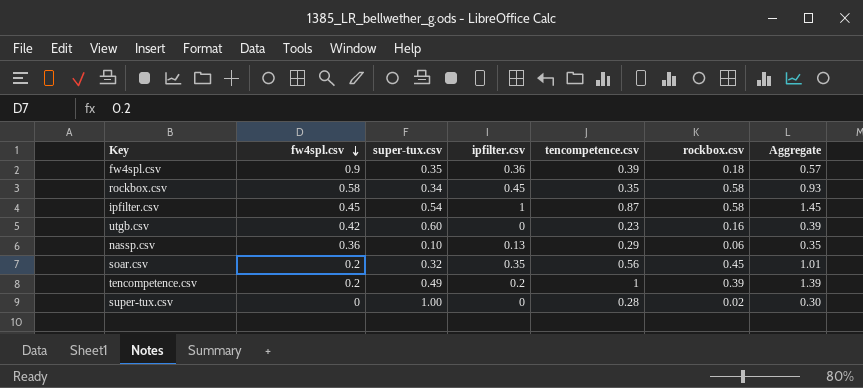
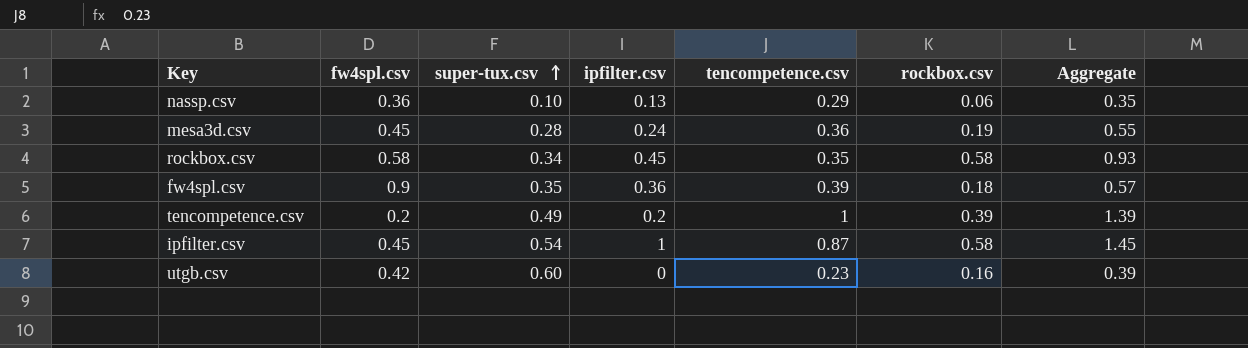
row order: fw4spl.csv descending -> super-tux.csv ascending
row soar.csv: 0.2 | 0.32 | 0.35 | 0.56 | 0.45 | 1.01 -> none
row super-tux.csv: 0 | 1.00 | 0 | 0.28 | 0.02 | 0.30 -> none
row mesa3d.csv: none -> 0.45 | 0.28 | 0.24 | 0.36 | 0.19 | 0.55

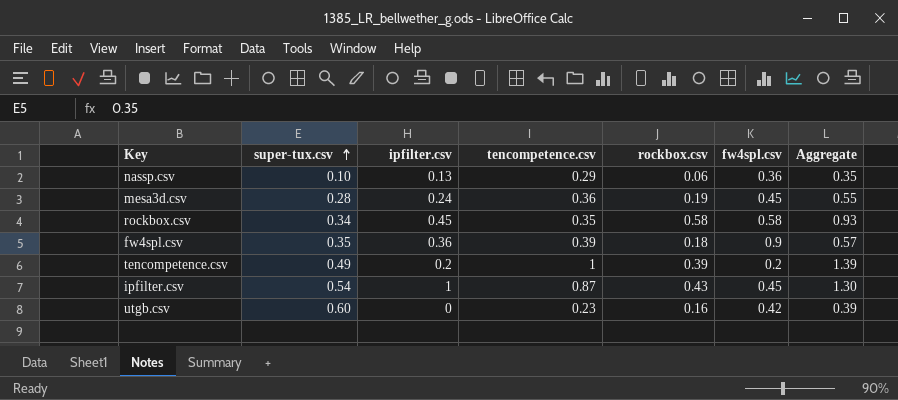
column fw4spl.csv | position: 2 -> 6
ipfilter.csv | rockbox.csv: 0.58 -> 0.43
ipfilter.csv | Aggregate: 1.45 -> 1.30

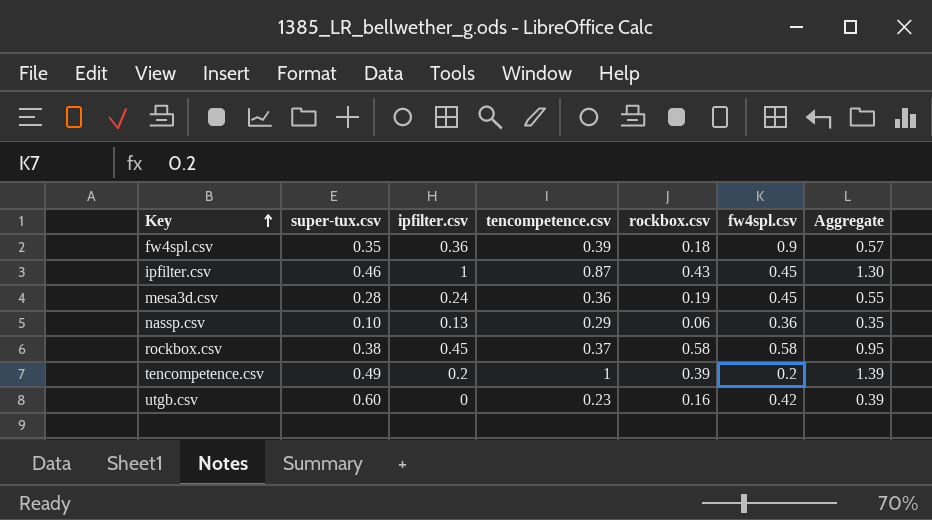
row order: super-tux.csv ascending -> Key ascending
ipfilter.csv | super-tux.csv: 0.54 -> 0.46
rockbox.csv | super-tux.csv: 0.34 -> 0.38
rockbox.csv | tencompetence.csv: 0.35 -> 0.37
rockbox.csv | Aggregate: 0.93 -> 0.95

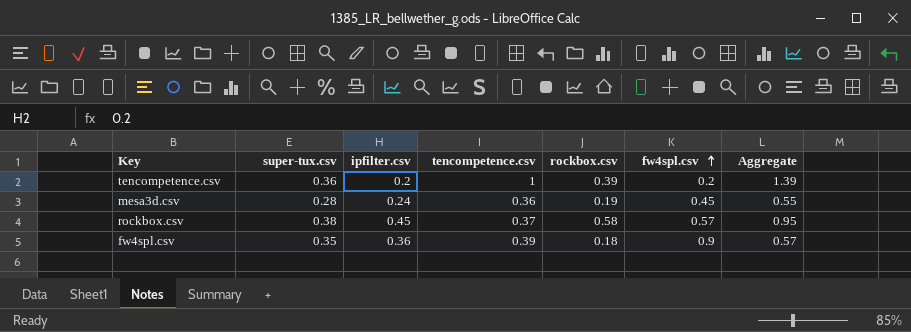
row order: Key ascending -> fw4spl.csv ascending
row ipfilter.csv: 0.46 | 1 | 0.87 | 0.43 | 0.45 | 1.30 -> none
row nassp.csv: 0.10 | 0.13 | 0.29 | 0.06 | 0.36 | 0.35 -> none
row utgb.csv: 0.60 | 0 | 0.23 | 0.16 | 0.42 | 0.39 -> none
tencompetence.csv | super-tux.csv: 0.49 -> 0.36
rockbox.csv | fw4spl.csv: 0.58 -> 0.57

